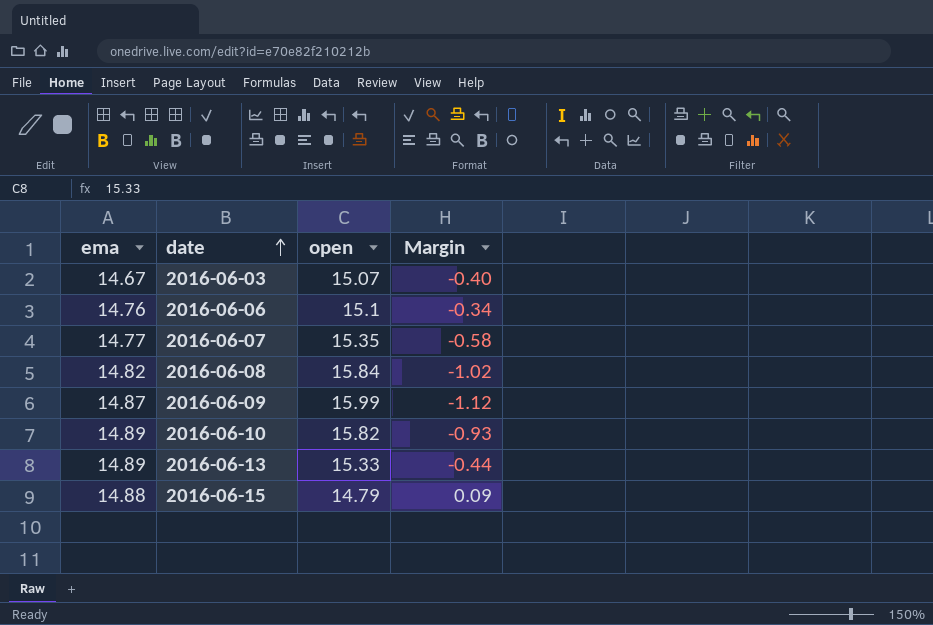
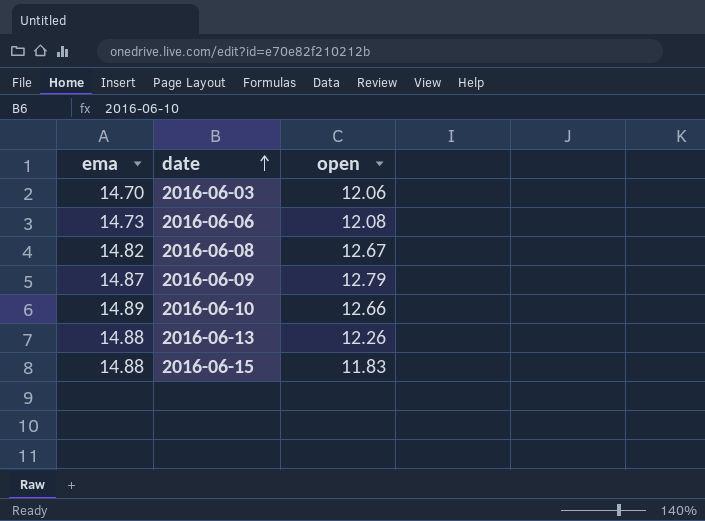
column Margin | formula: [ema] - [open] -> none
row 2016-06-07: 14.77 | 15.35 | -0.58 -> none
2016-06-03 | ema: 14.67 -> 14.70
2016-06-03 | open: 15.07 -> 12.06
2016-06-06 | ema: 14.76 -> 14.73
2016-06-06 | open: 15.1 -> 12.08
2016-06-08 | open: 15.84 -> 12.67
2016-06-09 | open: 15.99 -> 12.79
2016-06-10 | open: 15.82 -> 12.66
2016-06-13 | ema: 14.89 -> 14.88
2016-06-13 | open: 15.33 -> 12.26
2016-06-15 | open: 14.79 -> 11.83

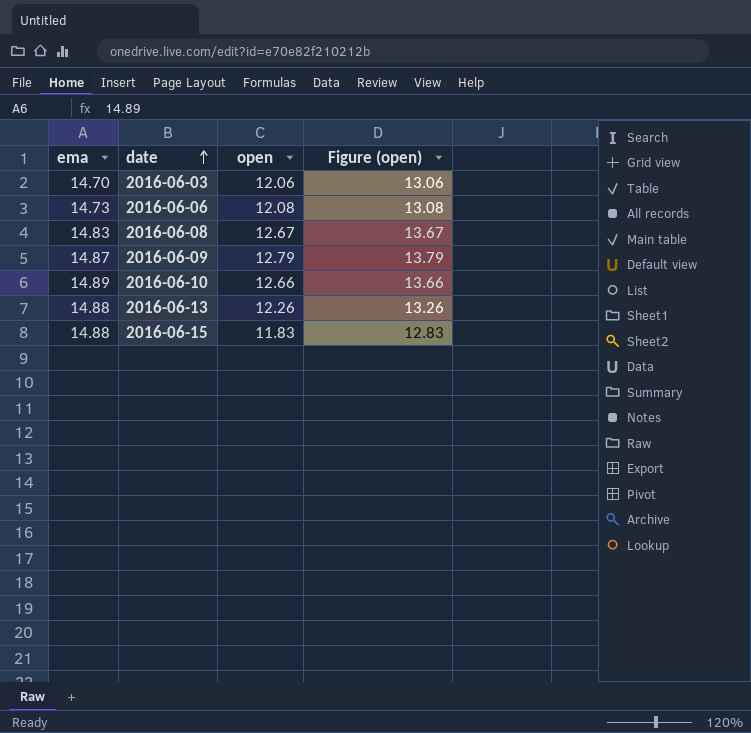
column Figure (open) | formula: none -> [open] + 1
2016-06-08 | ema: 14.82 -> 14.83

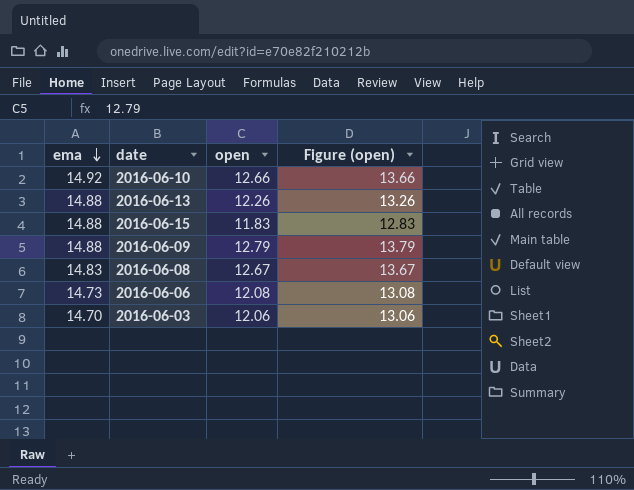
row order: date ascending -> ema descending
2016-06-10 | ema: 14.89 -> 14.92
2016-06-09 | ema: 14.87 -> 14.88

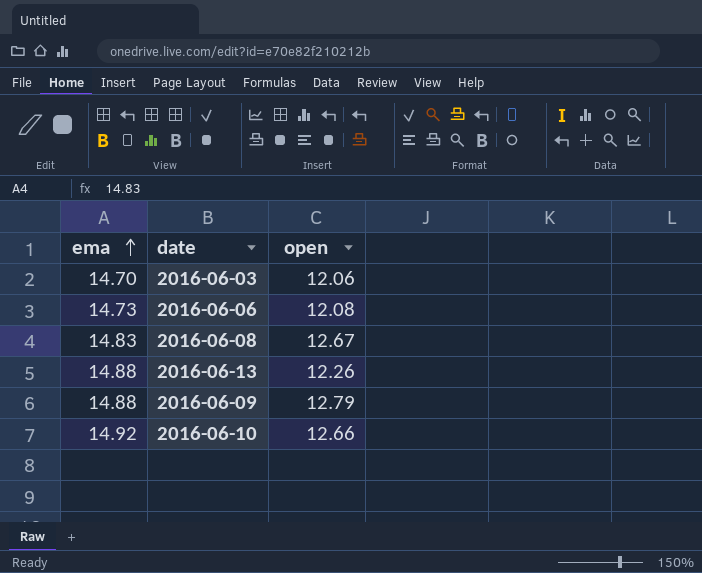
row order: ema descending -> ema ascending
column Figure (open) | formula: [open] + 1 -> none
row 2016-06-15: 14.88 | 11.83 | 12.83 -> none

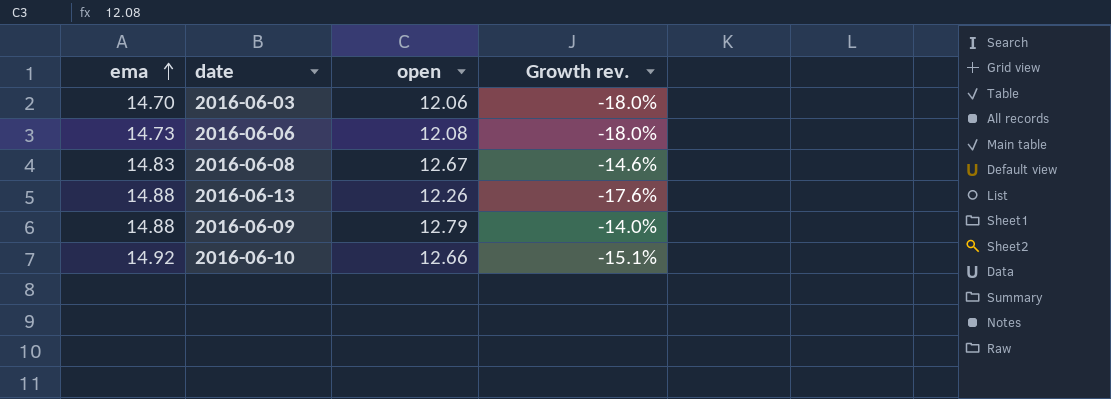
column Growth rev. | formula: none -> ([open] - [ema]) / [ema]

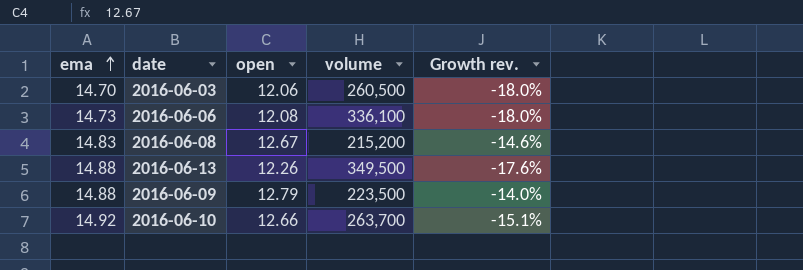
column volume | position: none -> 4

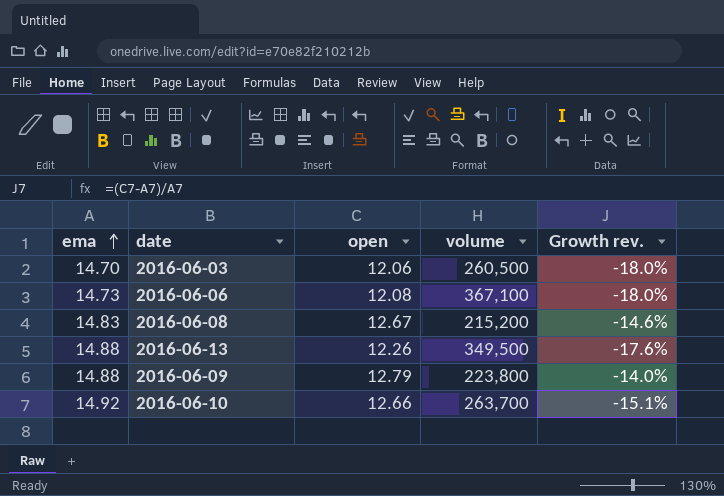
2016-06-06 | volume: 336,100 -> 367,100
2016-06-09 | volume: 223,500 -> 223,800

